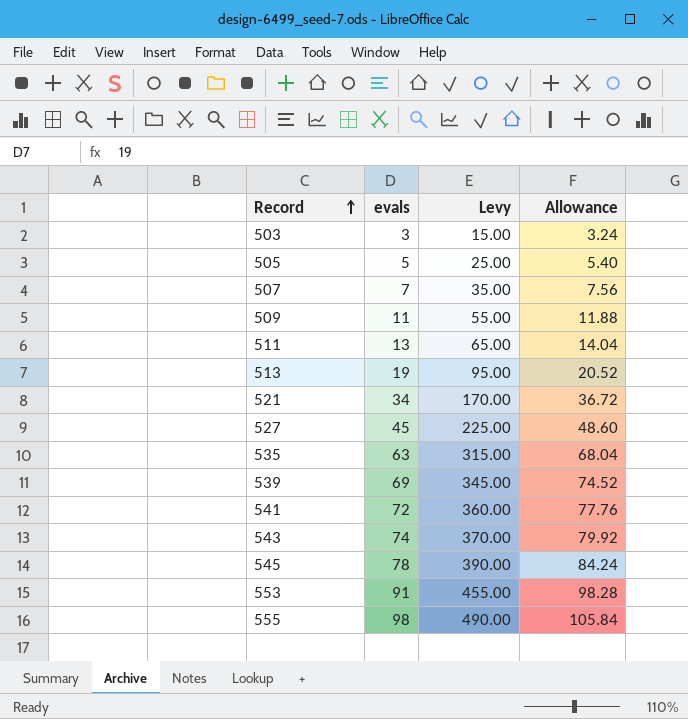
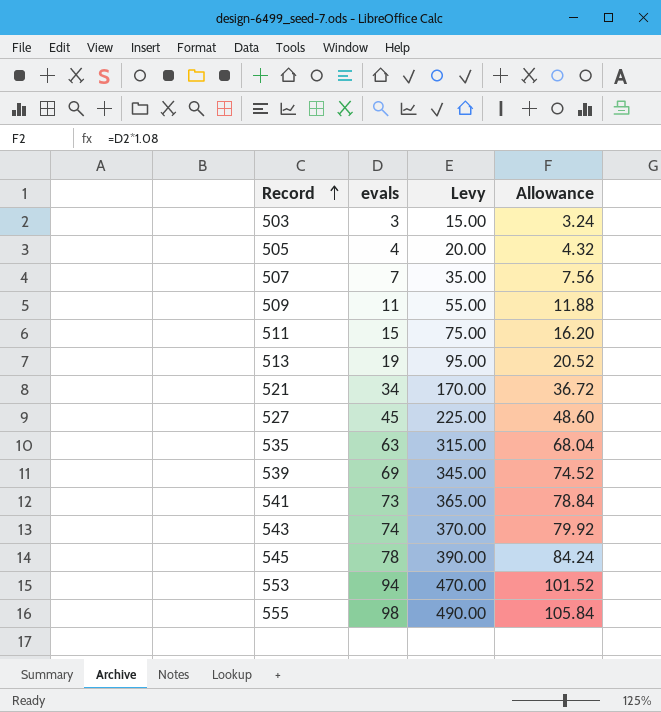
505 | evals: 5 -> 4
505 | Levy: 25.00 -> 20.00
505 | Allowance: 5.40 -> 4.32
511 | evals: 13 -> 15
511 | Levy: 65.00 -> 75.00
511 | Allowance: 14.04 -> 16.20
541 | evals: 72 -> 73
541 | Levy: 360.00 -> 365.00
541 | Allowance: 77.76 -> 78.84
553 | evals: 91 -> 94
553 | Levy: 455.00 -> 470.00
553 | Allowance: 98.28 -> 101.52

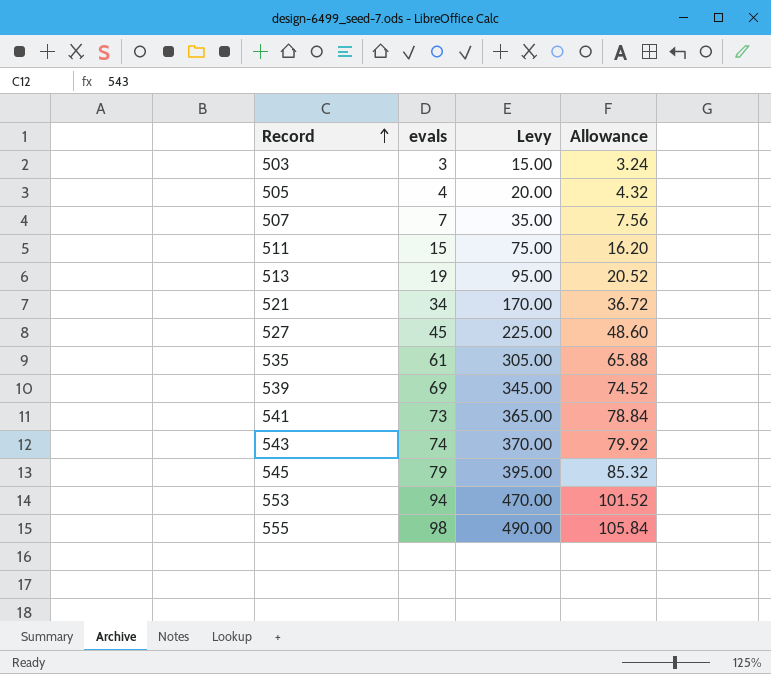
row 509: 11 | 55.00 | 11.88 -> none
535 | evals: 63 -> 61
535 | Levy: 315.00 -> 305.00
535 | Allowance: 68.04 -> 65.88
545 | evals: 78 -> 79
545 | Levy: 390.00 -> 395.00
545 | Allowance: 84.24 -> 85.32

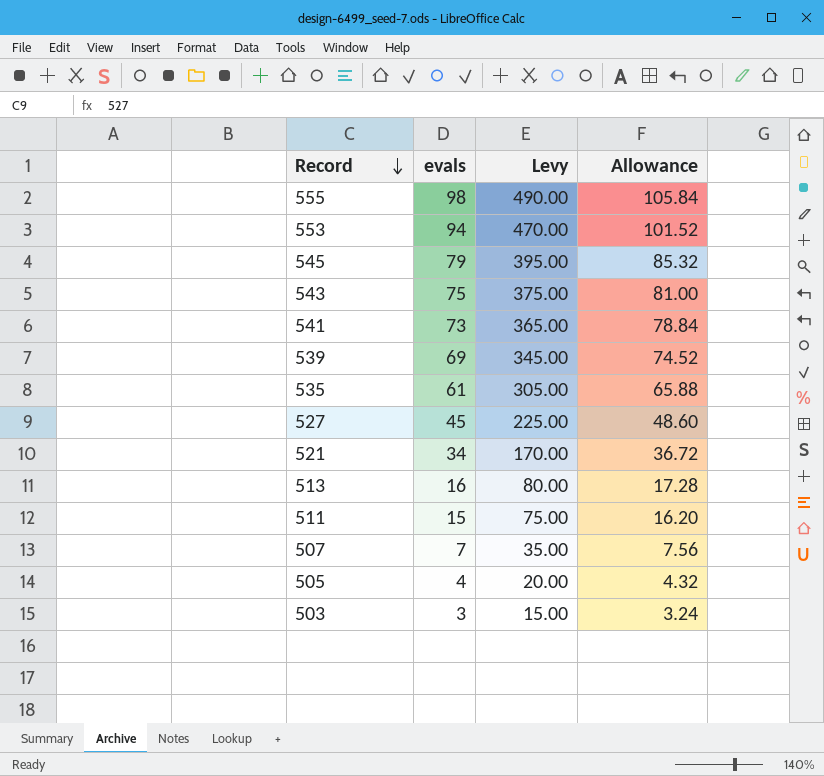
row order: Record ascending -> Record descending
543 | evals: 74 -> 75
543 | Levy: 370.00 -> 375.00
543 | Allowance: 79.92 -> 81.00
513 | evals: 19 -> 16
513 | Levy: 95.00 -> 80.00
513 | Allowance: 20.52 -> 17.28

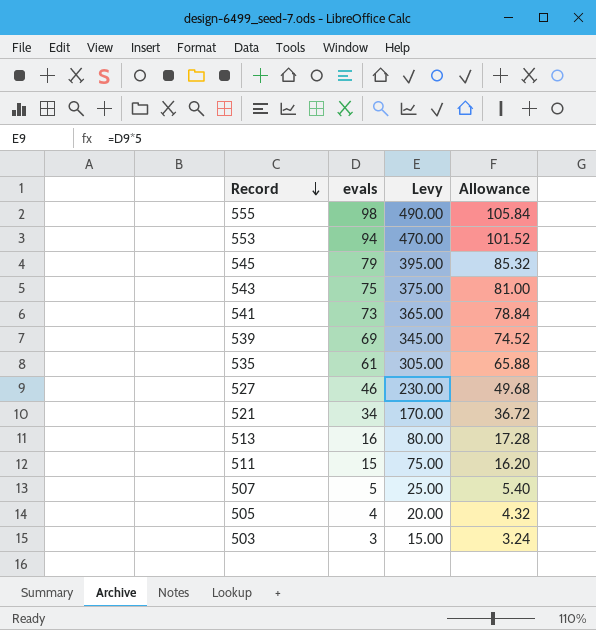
527 | evals: 45 -> 46
527 | Levy: 225.00 -> 230.00
527 | Allowance: 48.60 -> 49.68
507 | evals: 7 -> 5
507 | Levy: 35.00 -> 25.00
507 | Allowance: 7.56 -> 5.40

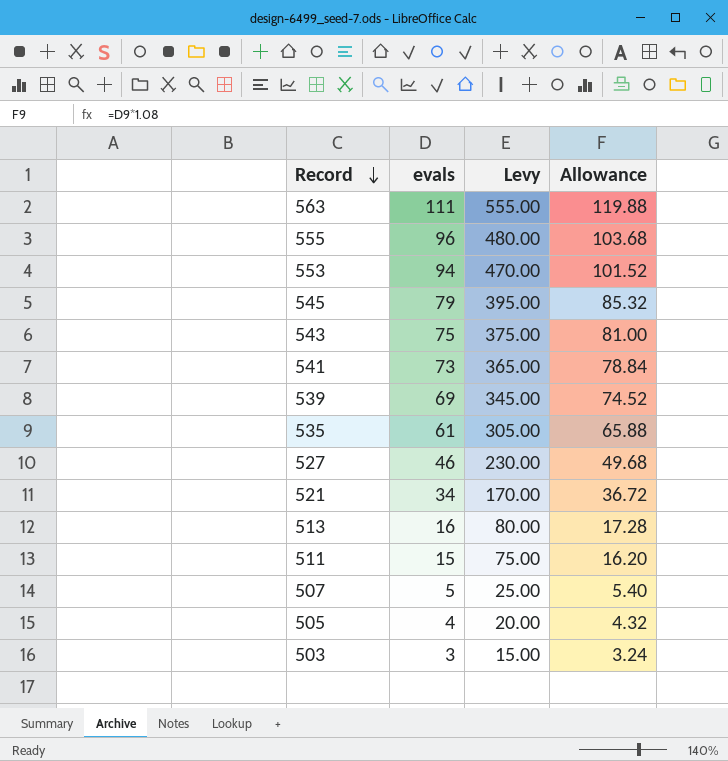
row 563: none -> 111 | 555.00 | 119.88
555 | evals: 98 -> 96
555 | Levy: 490.00 -> 480.00
555 | Allowance: 105.84 -> 103.68

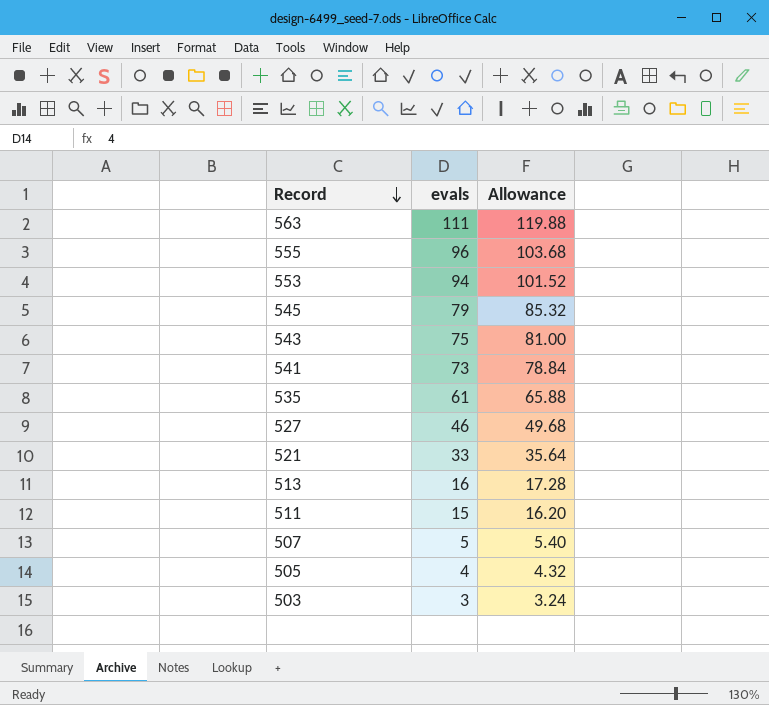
column Levy | formula: [evals] * 5 -> none
row 539: 69 | 345.00 | 74.52 -> none
521 | evals: 34 -> 33
521 | Allowance: 36.72 -> 35.64

